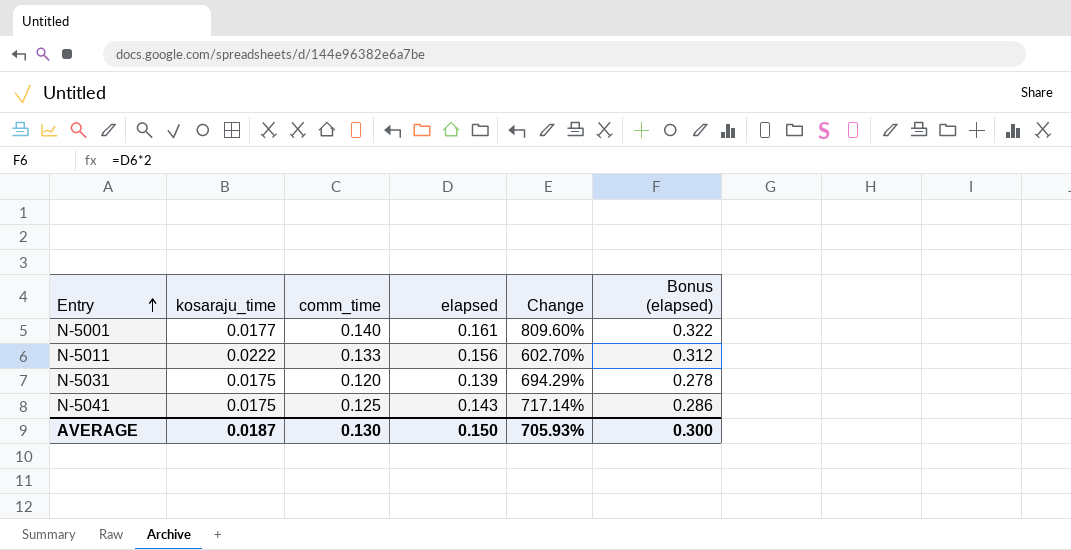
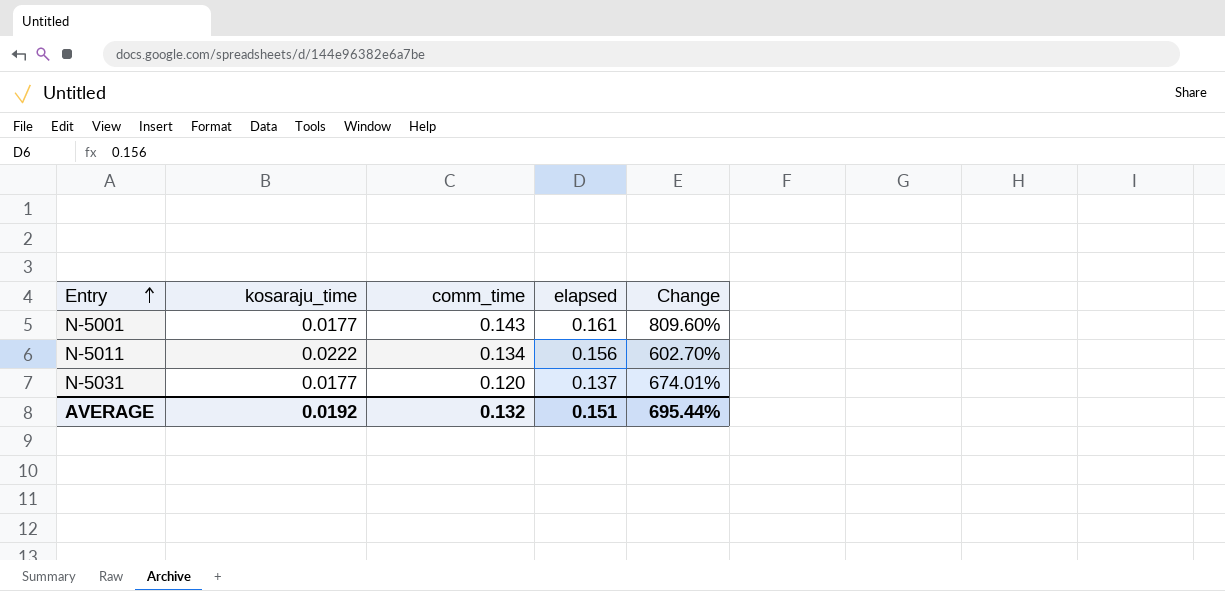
column Bonus (elapsed) | formula: [elapsed] * 2 -> none
row N-5041: 0.0175 | 0.125 | 0.143 | 717.14% | 0.286 -> none
N-5001 | comm_time: 0.140 -> 0.143
N-5011 | comm_time: 0.133 -> 0.134
N-5031 | kosaraju_time: 0.0175 -> 0.0177
N-5031 | elapsed: 0.139 -> 0.137
N-5031 | Change: 694.29% -> 674.01%
AVERAGE | kosaraju_time: 0.0187 -> 0.0192
AVERAGE | comm_time: 0.130 -> 0.132
AVERAGE | elapsed: 0.150 -> 0.151
AVERAGE | Change: 705.93% -> 695.44%

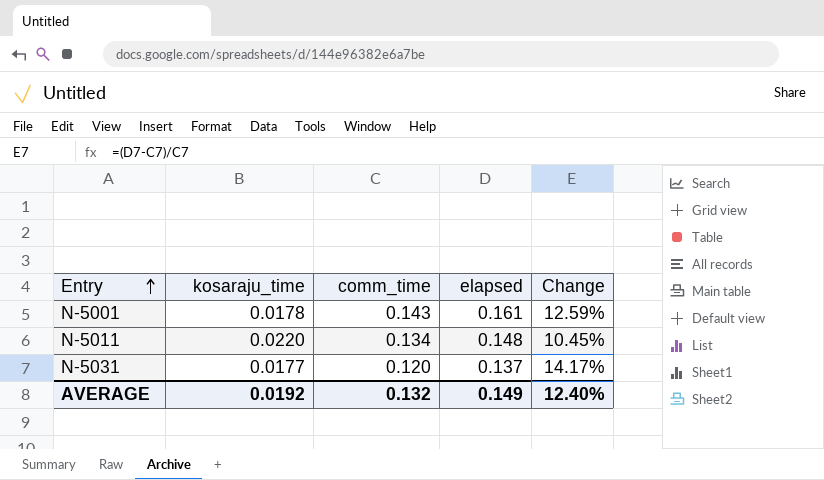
column Change | formula: ([elapsed] - [kosaraju_time]) / [kosaraju_time] -> ([elapsed] - [comm_time]) / [comm_time]
N-5001 | kosaraju_time: 0.0177 -> 0.0178
N-5011 | kosaraju_time: 0.0222 -> 0.0220
N-5011 | elapsed: 0.156 -> 0.148
AVERAGE | elapsed: 0.151 -> 0.149
AVERAGE | Change: 695.44% -> 12.40%

